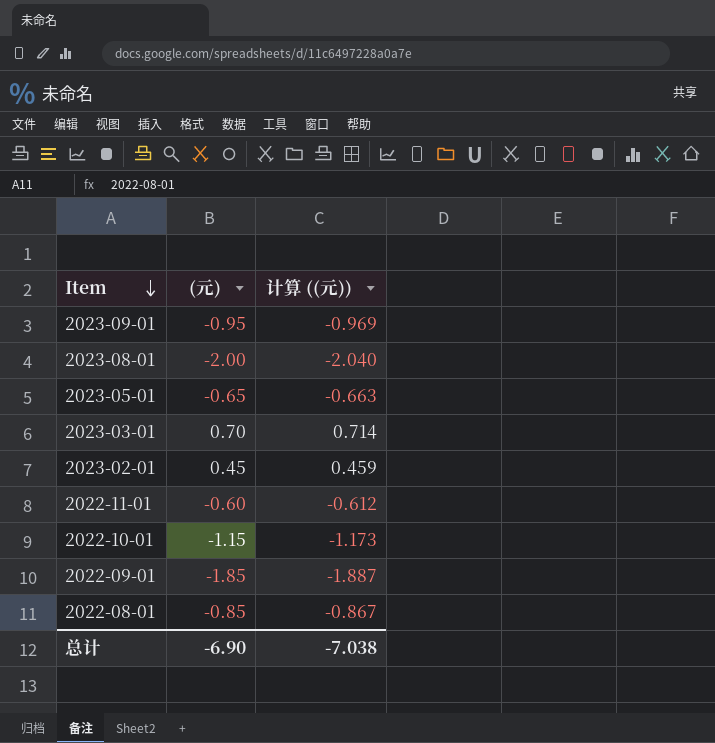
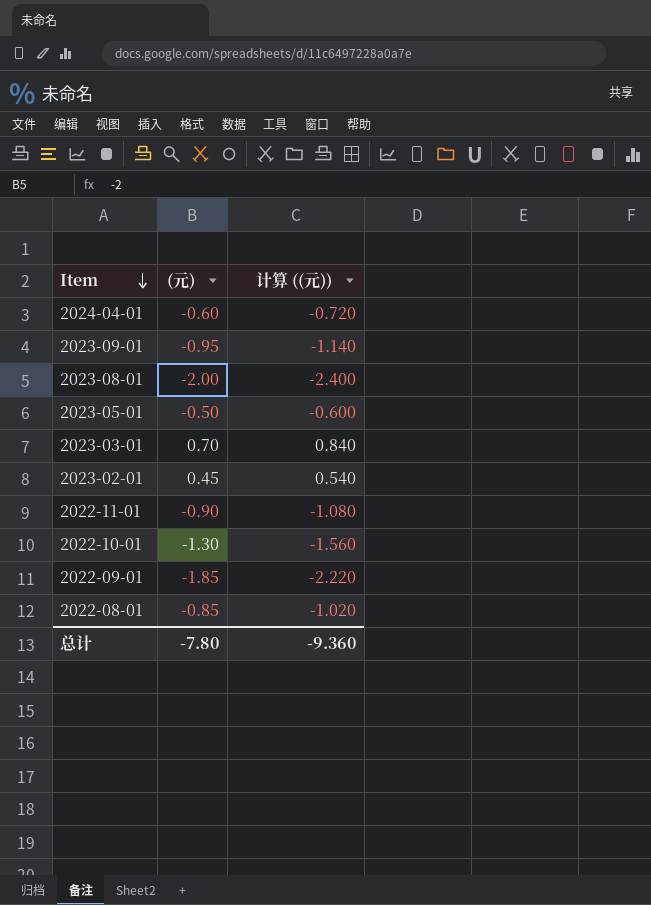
column 计算 ((元)) | formula: [(元)] * 1.02 -> [(元)] * 1.2
row 2024-04-01: none -> -0.60 | -0.720
2023-05-01 | (元): -0.65 -> -0.50
2022-11-01 | (元): -0.60 -> -0.90
2022-10-01 | (元): -1.15 -> -1.30
总计 | (元): -6.90 -> -7.80
总计 | 计算 ((元)): -7.038 -> -9.360

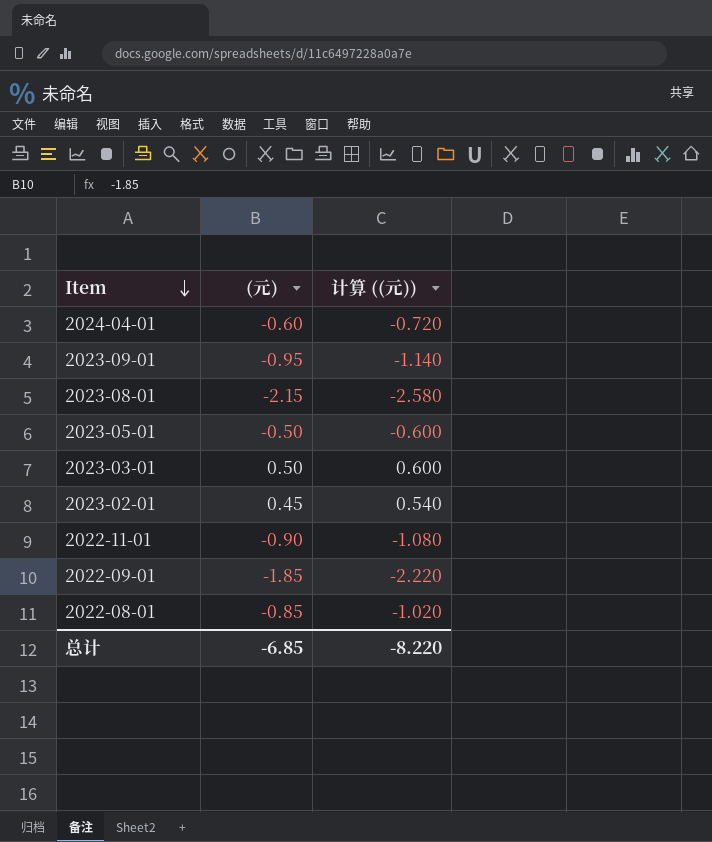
row 2022-10-01: -1.30 | -1.560 -> none
2023-08-01 | (元): -2.00 -> -2.15
2023-08-01 | 计算 ((元)): -2.400 -> -2.580
2023-03-01 | (元): 0.70 -> 0.50
2023-03-01 | 计算 ((元)): 0.840 -> 0.600
总计 | (元): -7.80 -> -6.85
总计 | 计算 ((元)): -9.360 -> -8.220

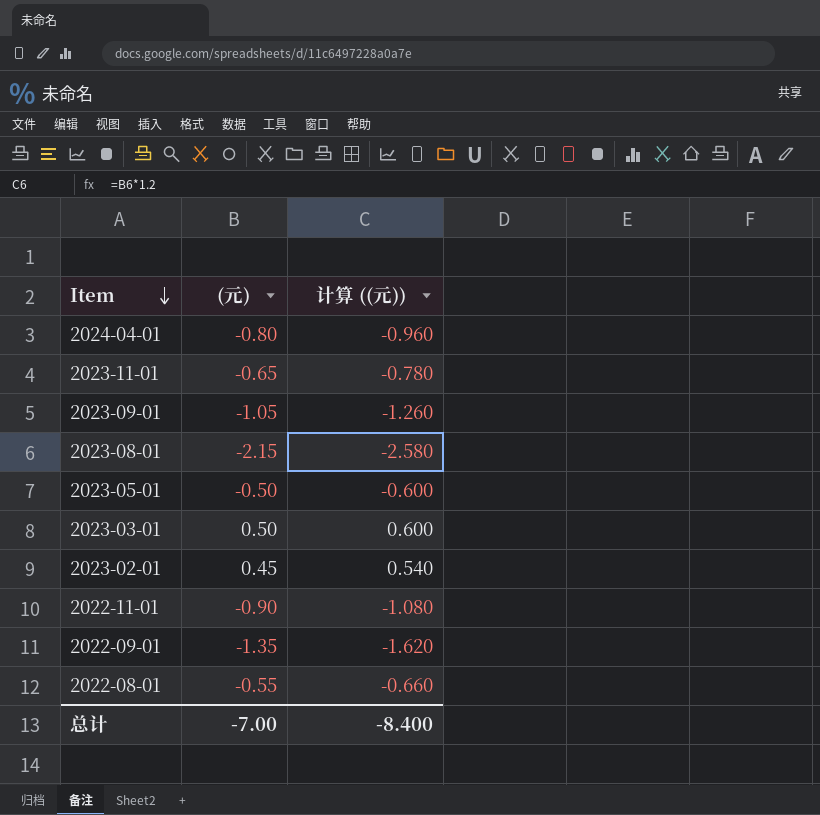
2024-04-01 | (元): -0.60 -> -0.80
2024-04-01 | 计算 ((元)): -0.720 -> -0.960
row 2023-11-01: none -> -0.65 | -0.780
2023-09-01 | (元): -0.95 -> -1.05
2023-09-01 | 计算 ((元)): -1.140 -> -1.260
2022-09-01 | (元): -1.85 -> -1.35
2022-09-01 | 计算 ((元)): -2.220 -> -1.620
2022-08-01 | (元): -0.85 -> -0.55
2022-08-01 | 计算 ((元)): -1.020 -> -0.660
总计 | (元): -6.85 -> -7.00
总计 | 计算 ((元)): -8.220 -> -8.400

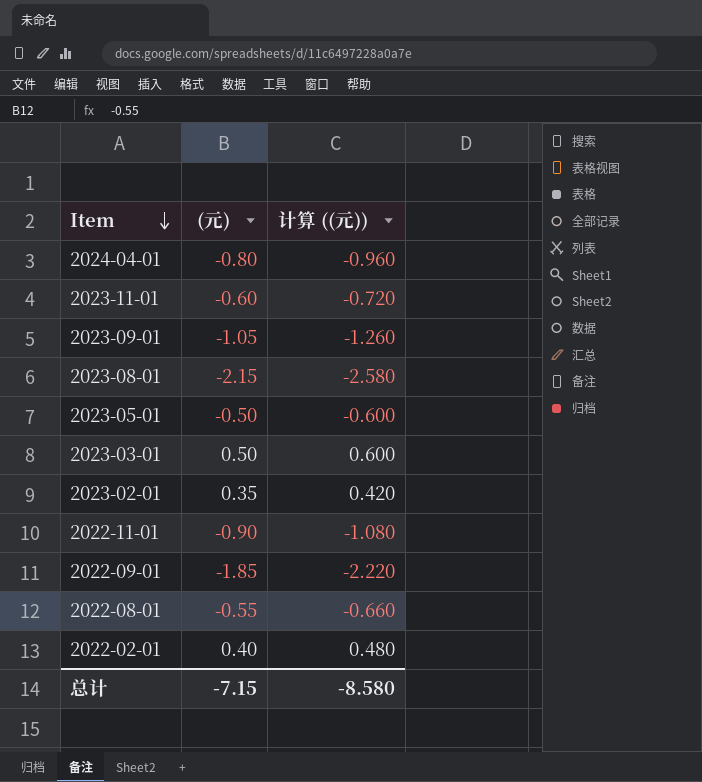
2023-11-01 | (元): -0.65 -> -0.60
2023-11-01 | 计算 ((元)): -0.780 -> -0.720
2023-02-01 | (元): 0.45 -> 0.35
2023-02-01 | 计算 ((元)): 0.540 -> 0.420
2022-09-01 | (元): -1.35 -> -1.85
2022-09-01 | 计算 ((元)): -1.620 -> -2.220
row 2022-02-01: none -> 0.40 | 0.480
总计 | (元): -7.00 -> -7.15
总计 | 计算 ((元)): -8.400 -> -8.580

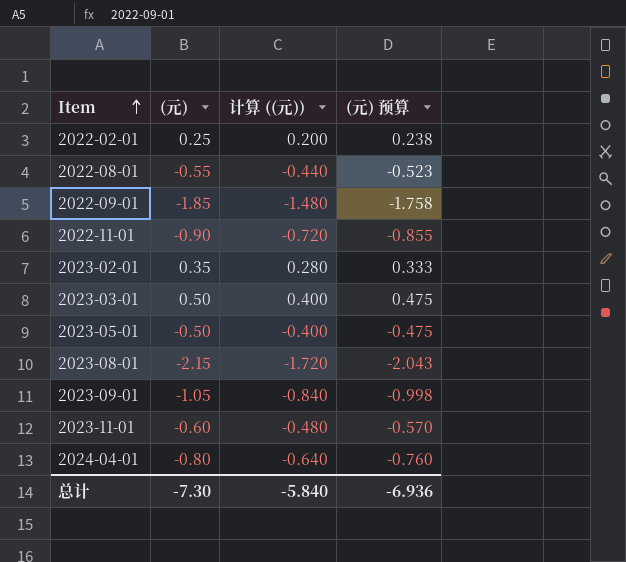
row order: Item descending -> Item ascending
column 计算 ((元)) | formula: [(元)] * 1.2 -> [(元)] * 0.8
column (元) 预算 | formula: none -> [(元)] * 0.95
2022-02-01 | (元): 0.40 -> 0.25
总计 | (元): -7.15 -> -7.30
总计 | 计算 ((元)): -8.580 -> -5.840

